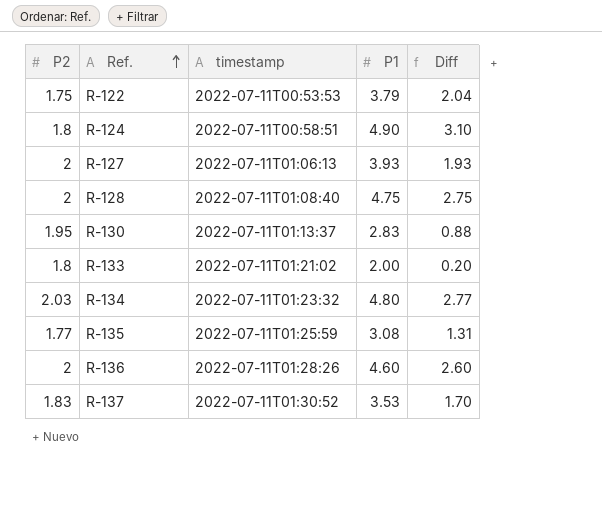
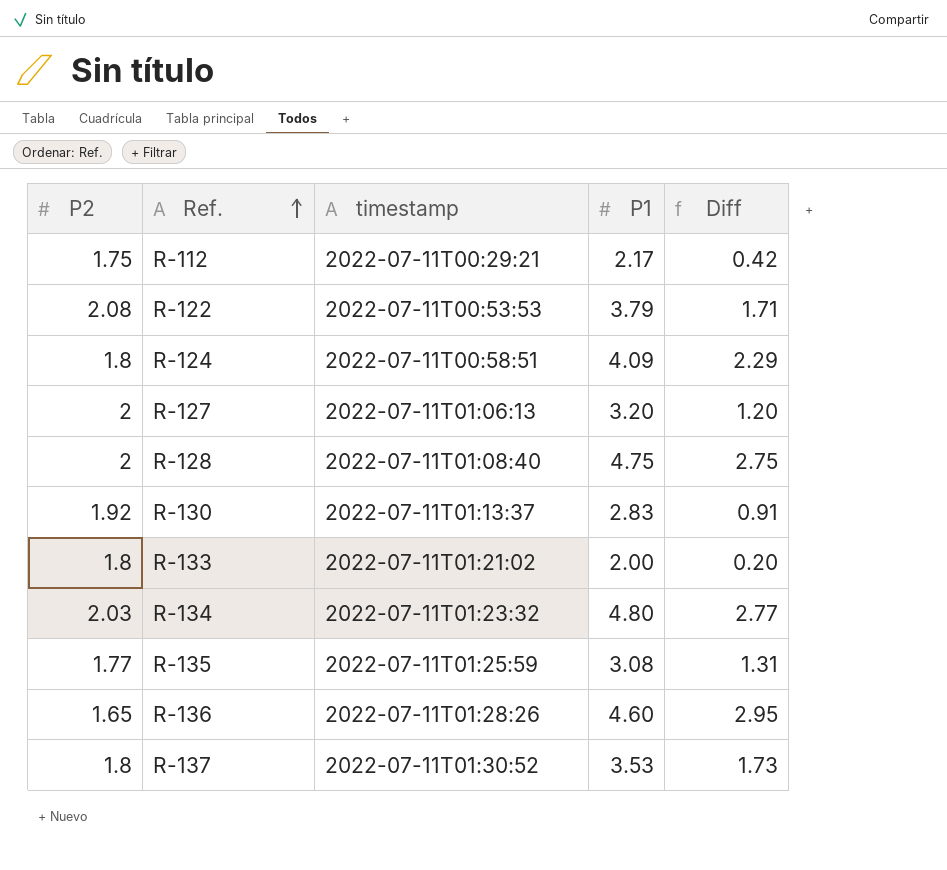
row R-112: none -> 1.75 | 2022-07-11T00:29:21 | 2.17 | 0.42
R-122 | P2: 1.75 -> 2.08
R-122 | Diff: 2.04 -> 1.71
R-124 | P1: 4.90 -> 4.09
R-124 | Diff: 3.10 -> 2.29
R-127 | P1: 3.93 -> 3.20
R-127 | Diff: 1.93 -> 1.20
R-130 | P2: 1.95 -> 1.92
R-130 | Diff: 0.88 -> 0.91
R-136 | P2: 2 -> 1.65
R-136 | Diff: 2.60 -> 2.95
R-137 | P2: 1.83 -> 1.8
R-137 | Diff: 1.70 -> 1.73

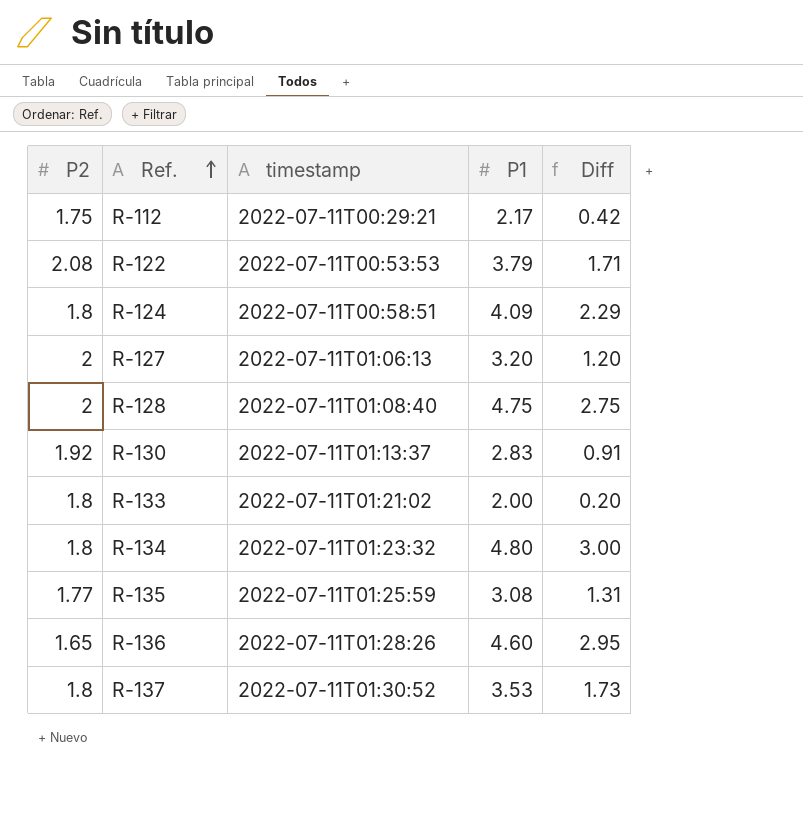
R-134 | P2: 2.03 -> 1.8
R-134 | Diff: 2.77 -> 3.00

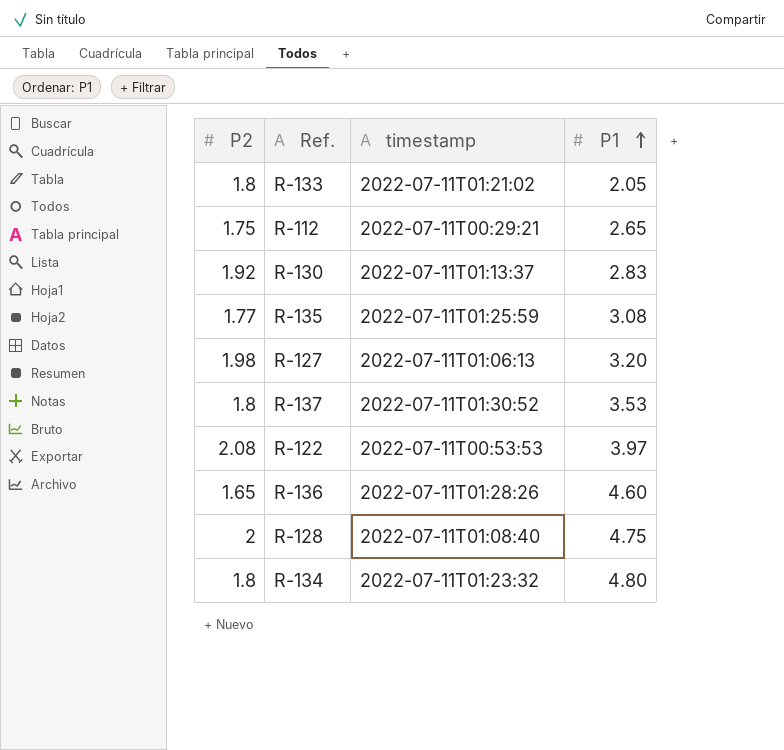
row order: Ref. ascending -> P1 ascending
column Diff | formula: [P1] - [P2] -> none
row R-124: 1.8 | 2022-07-11T00:58:51 | 4.09 | 2.29 -> none
R-133 | P1: 2.00 -> 2.05
R-112 | P1: 2.17 -> 2.65
R-127 | P2: 2 -> 1.98
R-122 | P1: 3.79 -> 3.97

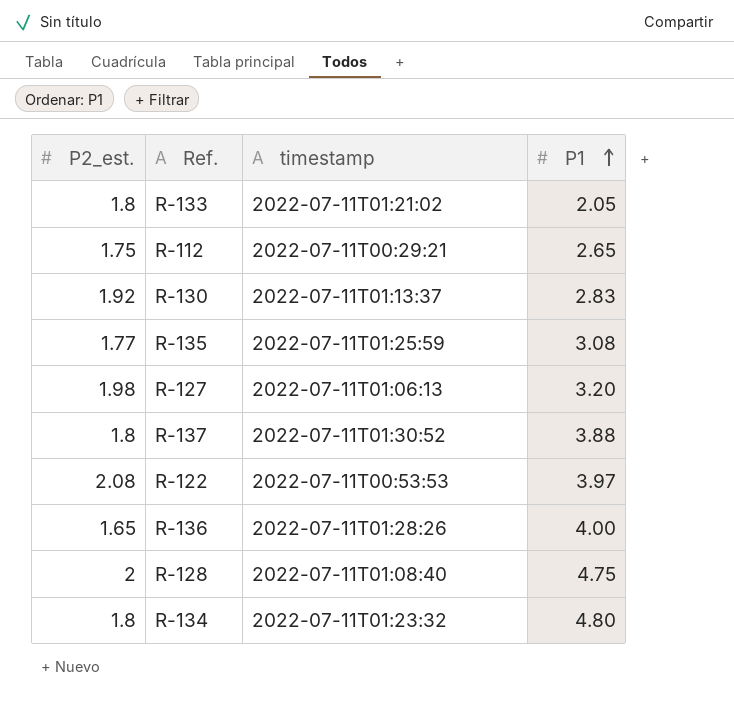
column name: P2 -> P2_est.
R-137 | P1: 3.53 -> 3.88
R-136 | P1: 4.60 -> 4.00

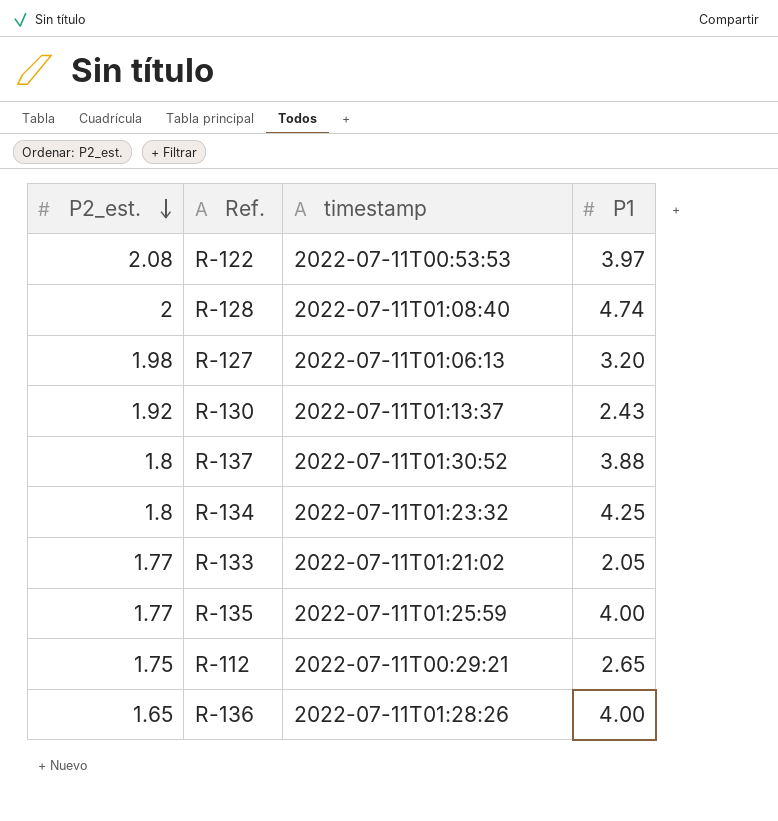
row order: P1 ascending -> P2_est. descending
R-128 | P1: 4.75 -> 4.74
R-130 | P1: 2.83 -> 2.43
R-134 | P1: 4.80 -> 4.25
R-133 | P2_est.: 1.8 -> 1.77
R-135 | P1: 3.08 -> 4.00

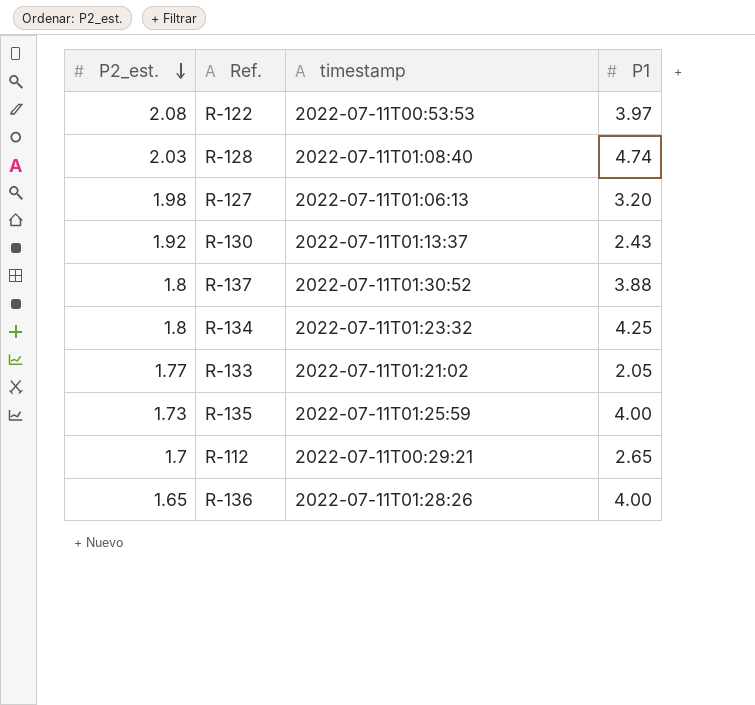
R-128 | P2_est.: 2 -> 2.03
R-135 | P2_est.: 1.77 -> 1.73
R-112 | P2_est.: 1.75 -> 1.7

